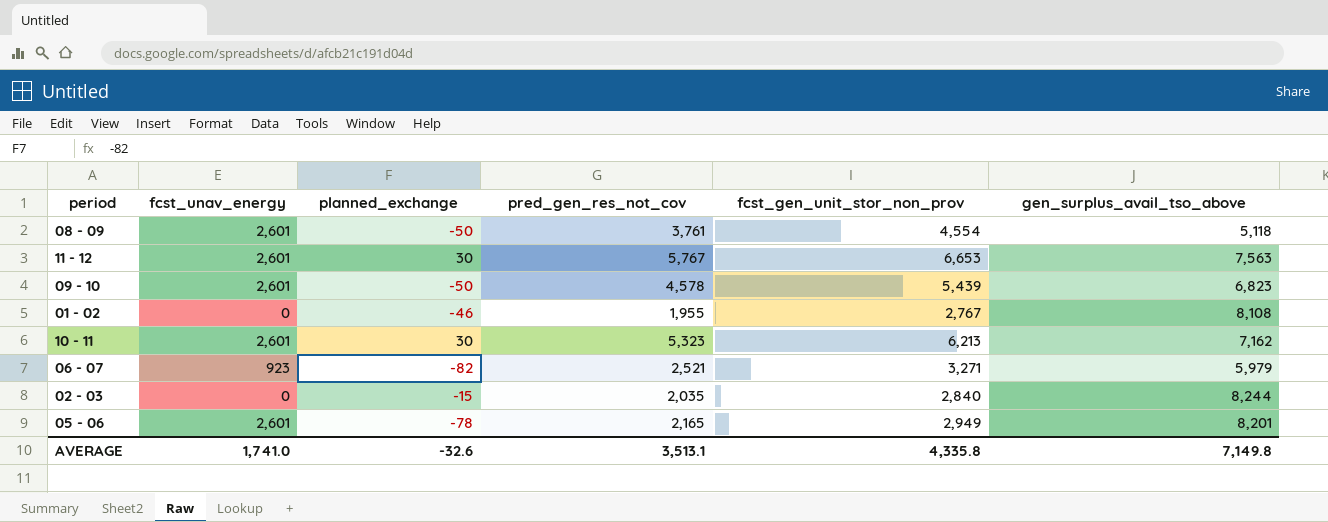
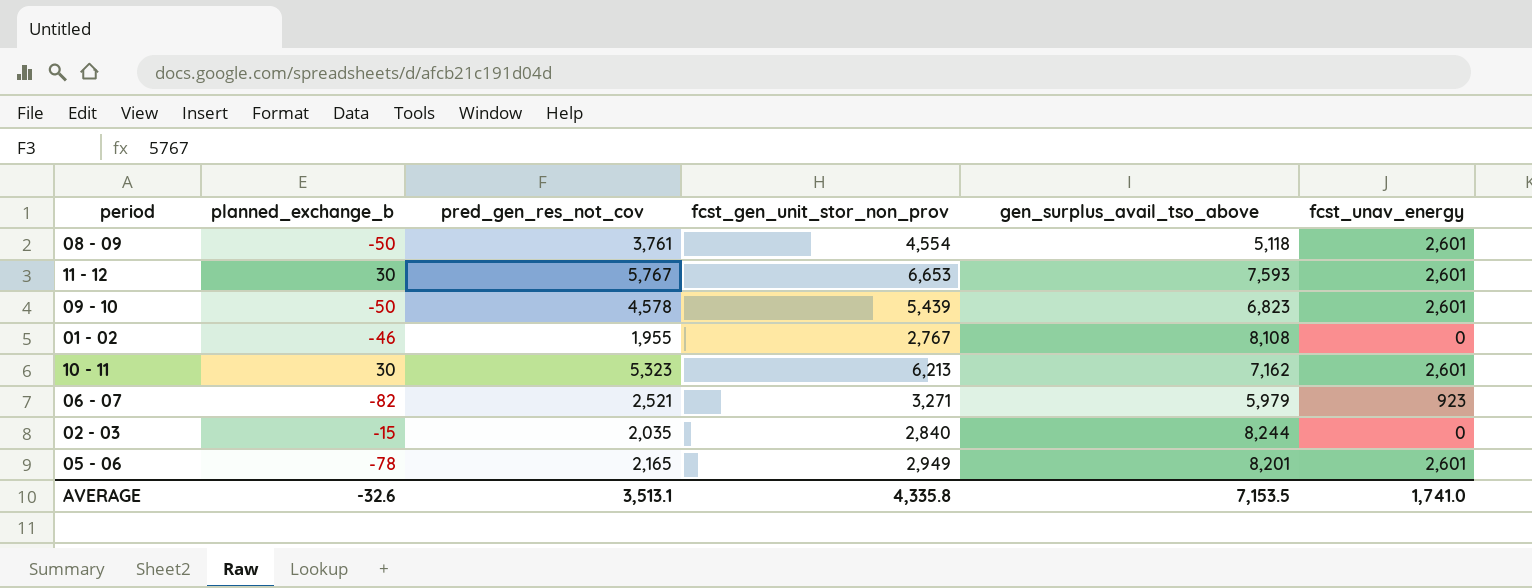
column name: planned_exchange -> planned_exchange_b
column fcst_unav_energy | position: 2 -> 6
11 - 12 | gen_surplus_avail_tso_above: 7,563 -> 7,593
AVERAGE | gen_surplus_avail_tso_above: 7,149.8 -> 7,153.5

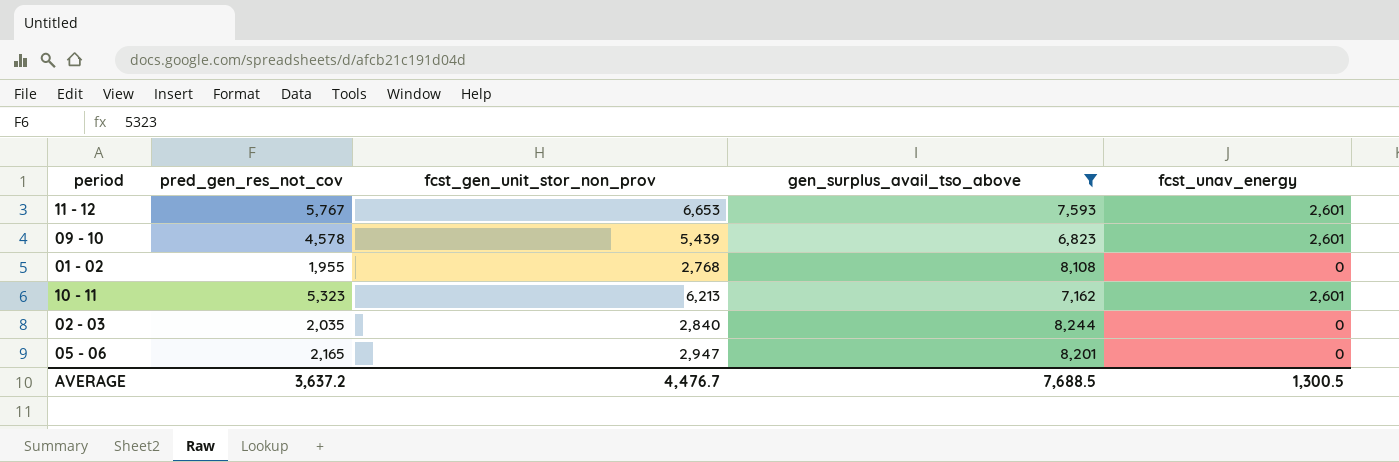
filter: none -> gen_surplus_avail_tso_above >= 6,823
column planned_exchange_b | position: 2 -> none
01 - 02 | fcst_gen_unit_stor_non_prov: 2,767 -> 2,768
05 - 06 | fcst_gen_unit_stor_non_prov: 2,949 -> 2,947
05 - 06 | fcst_unav_energy: 2,601 -> 0
AVERAGE | pred_gen_res_not_cov: 3,513.1 -> 3,637.2
AVERAGE | fcst_gen_unit_stor_non_prov: 4,335.8 -> 4,476.7
AVERAGE | gen_surplus_avail_tso_above: 7,153.5 -> 7,688.5
AVERAGE | fcst_unav_energy: 1,741.0 -> 1,300.5

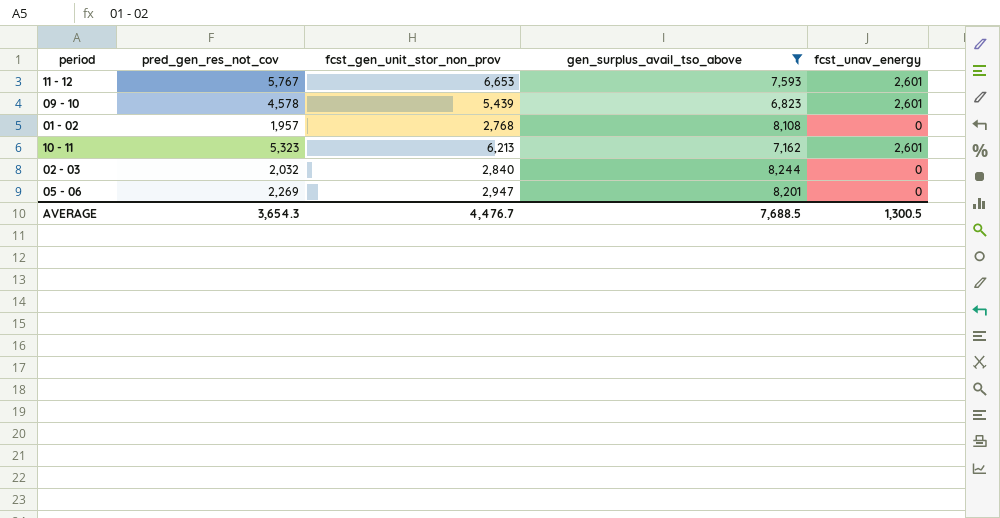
01 - 02 | pred_gen_res_not_cov: 1,955 -> 1,957
02 - 03 | pred_gen_res_not_cov: 2,035 -> 2,032
05 - 06 | pred_gen_res_not_cov: 2,165 -> 2,269
AVERAGE | pred_gen_res_not_cov: 3,637.2 -> 3,654.3

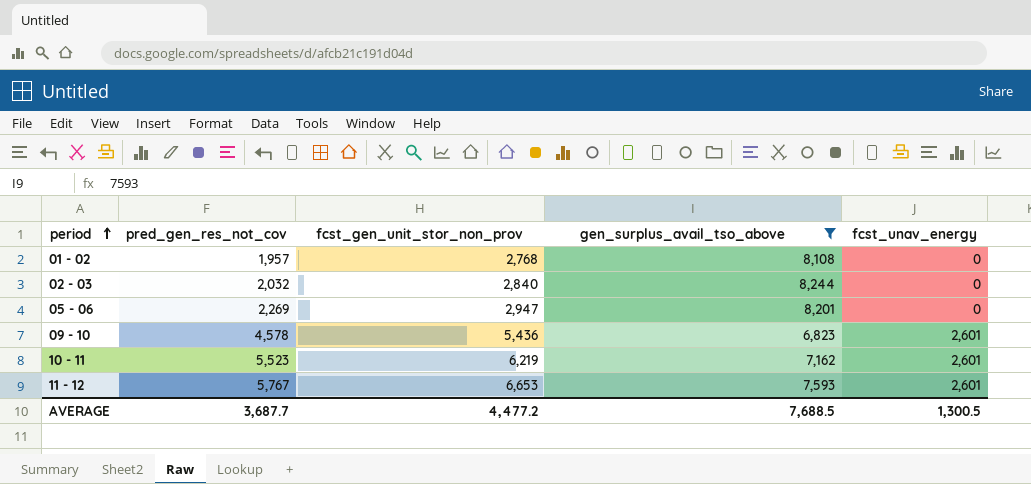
row order: none -> period ascending
09 - 10 | fcst_gen_unit_stor_non_prov: 5,439 -> 5,436
10 - 11 | pred_gen_res_not_cov: 5,323 -> 5,523
10 - 11 | fcst_gen_unit_stor_non_prov: 6,213 -> 6,219
AVERAGE | pred_gen_res_not_cov: 3,654.3 -> 3,687.7
AVERAGE | fcst_gen_unit_stor_non_prov: 4,476.7 -> 4,477.2

